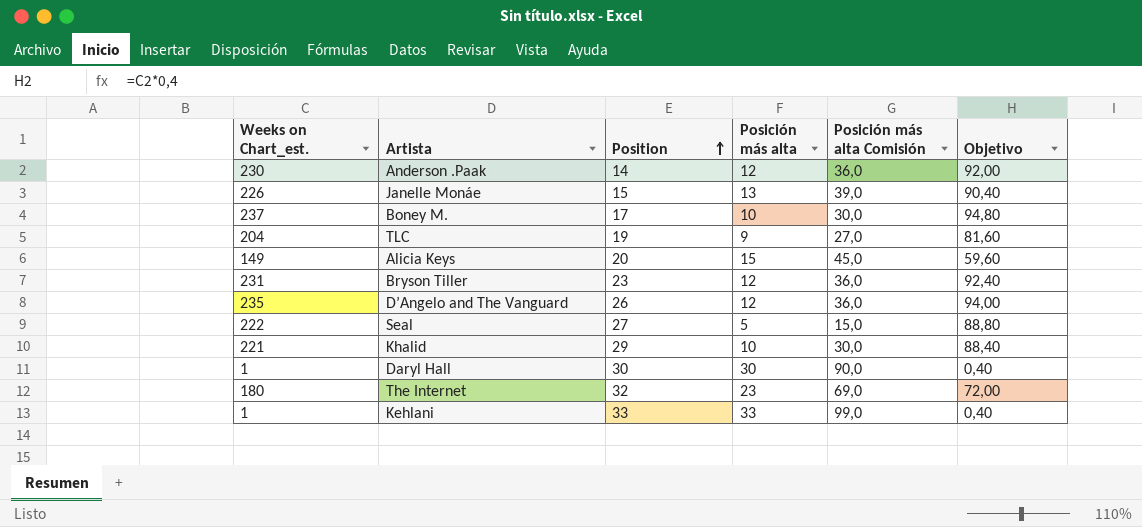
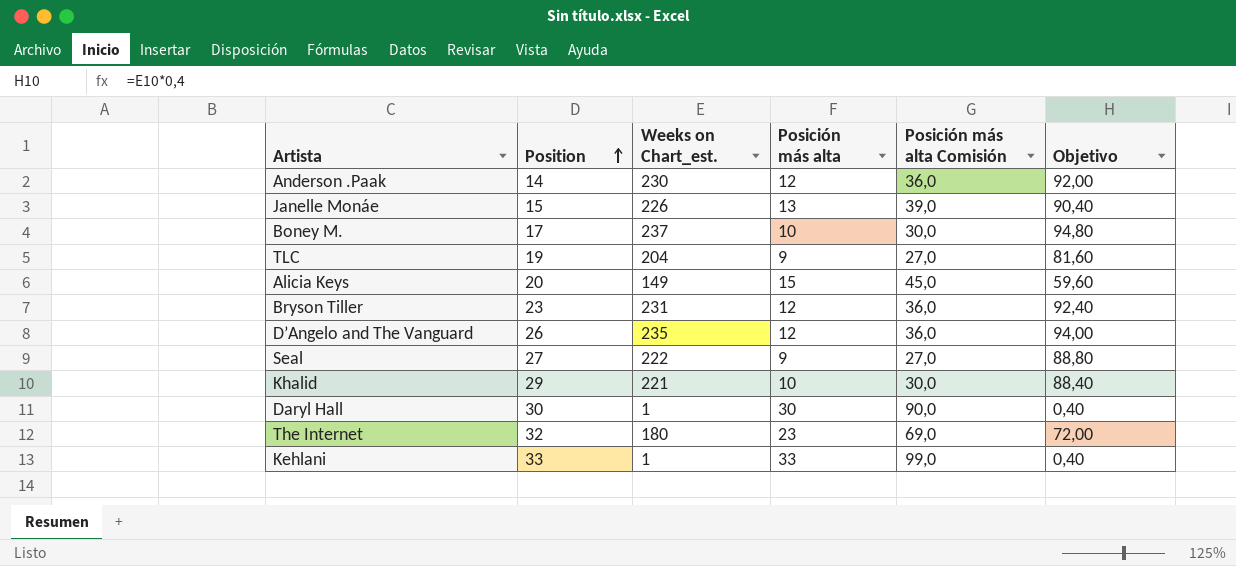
column Weeks on Chart_est. | position: 1 -> 3
Seal | Posición más alta: 5 -> 9
Seal | Posición más alta Comisión: 15,0 -> 27,0

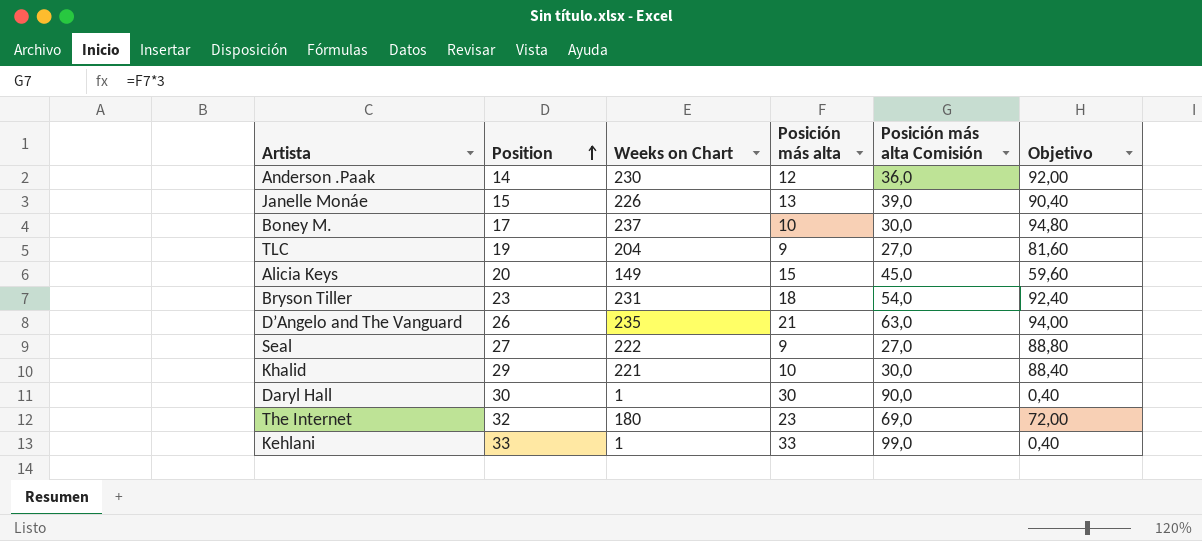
column name: Weeks on Chart_est. -> Weeks on Chart
Bryson Tiller | Posición más alta: 12 -> 18
Bryson Tiller | Posición más alta Comisión: 36,0 -> 54,0
D’Angelo and The Vanguard | Posición más alta: 12 -> 21
D’Angelo and The Vanguard | Posición más alta Comisión: 36,0 -> 63,0

